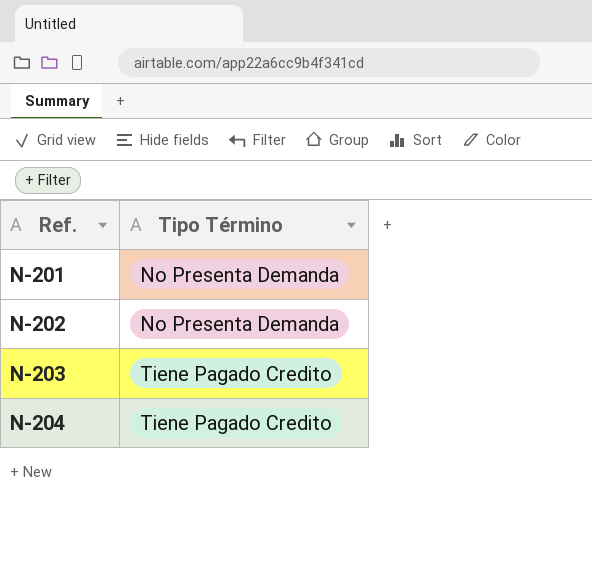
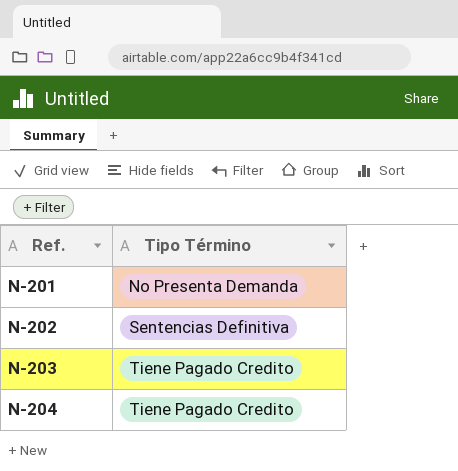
N-202 | Tipo Término: No Presenta Demanda -> Sentencias Definitiva

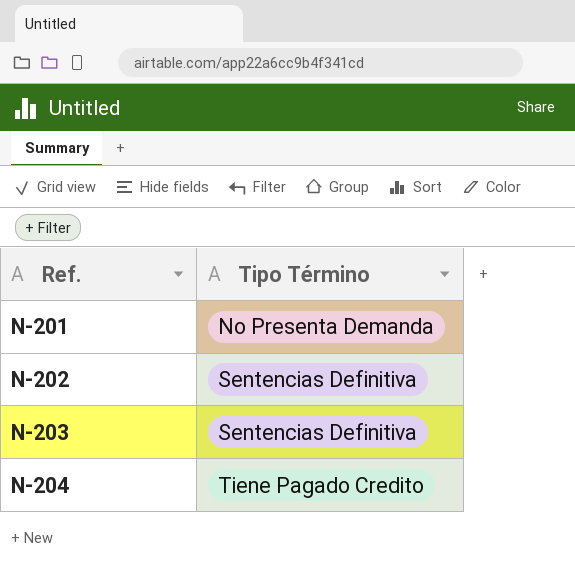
N-203 | Tipo Término: Tiene Pagado Credito -> Sentencias Definitiva

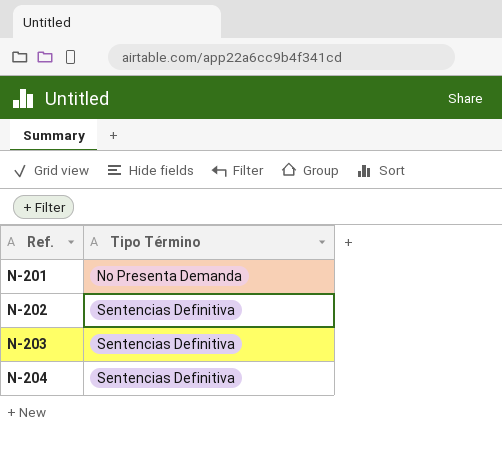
N-204 | Tipo Término: Tiene Pagado Credito -> Sentencias Definitiva

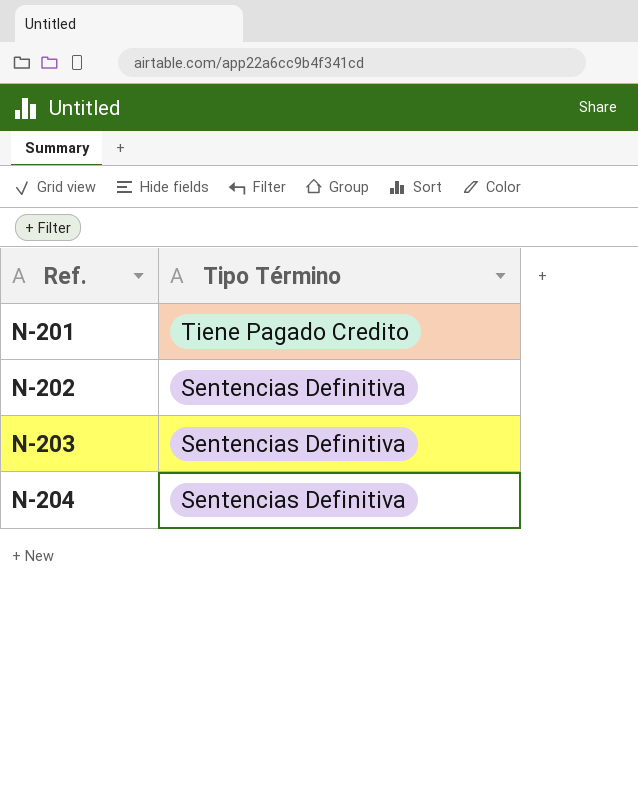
N-201 | Tipo Término: No Presenta Demanda -> Tiene Pagado Credito

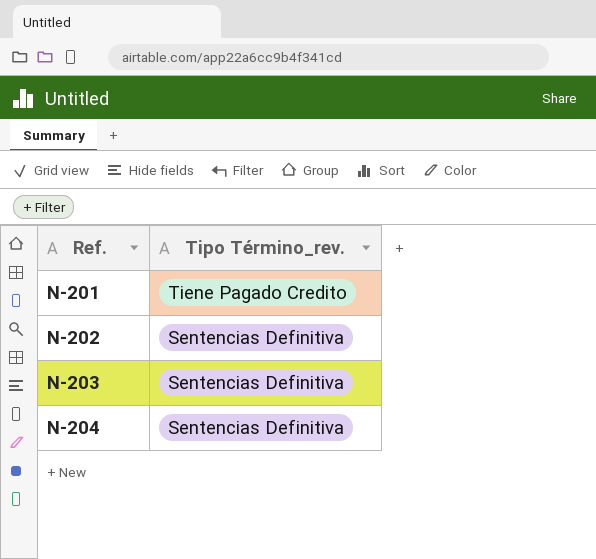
column name: Tipo Término -> Tipo Término_rev.

